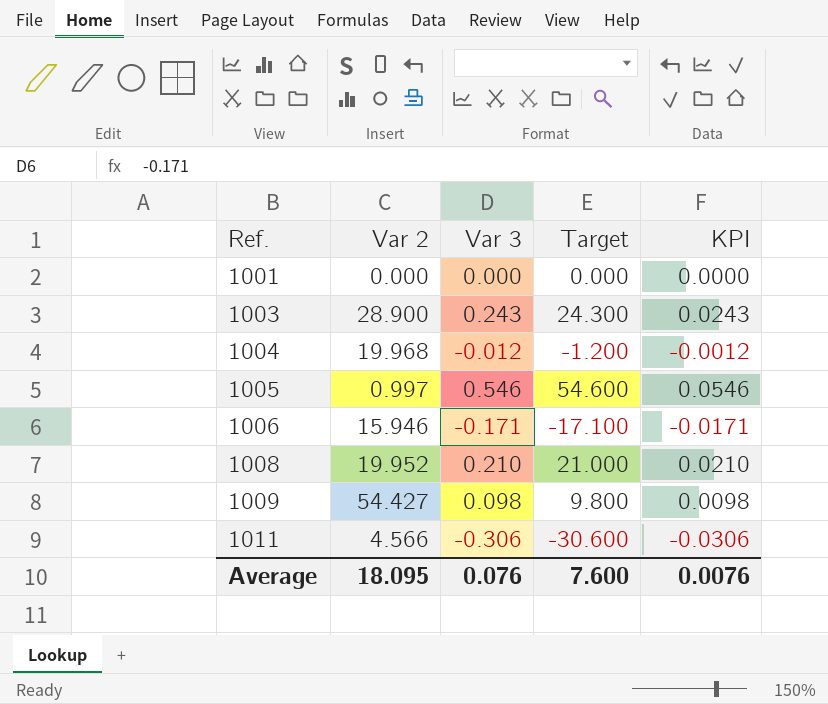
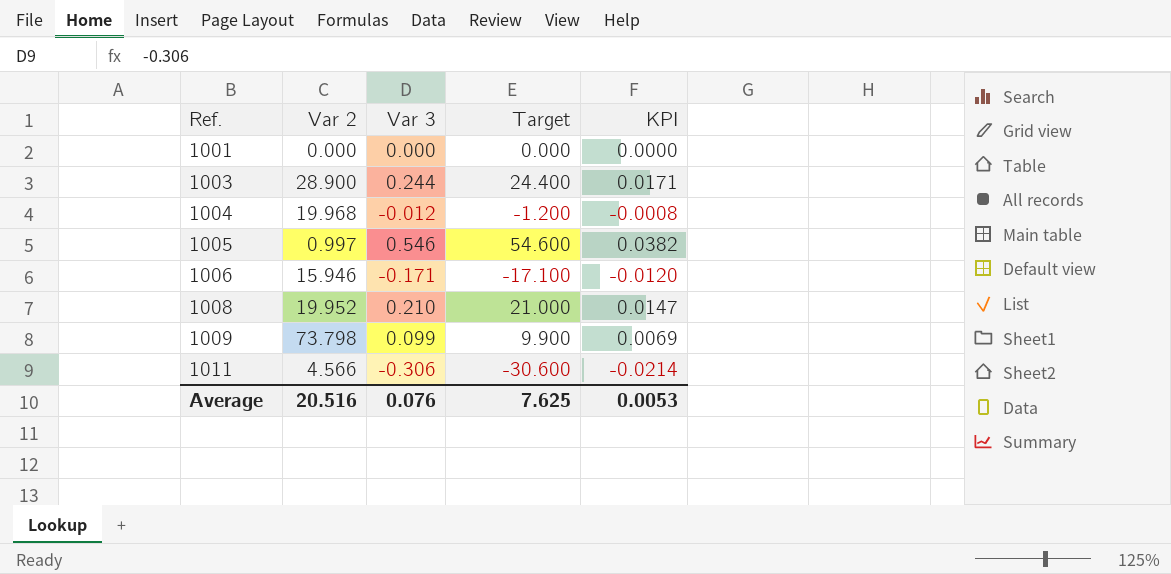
column KPI | formula: [Var 3] * 0.1 -> [Var 3] * 0.07
1003 | Var 3: 0.243 -> 0.244
1003 | Target: 24.300 -> 24.400
1009 | Var 2: 54.427 -> 73.798
1009 | Var 3: 0.098 -> 0.099
1009 | Target: 9.800 -> 9.900
Average | Var 2: 18.095 -> 20.516
Average | Target: 7.600 -> 7.625
Average | KPI: 0.0076 -> 0.0053

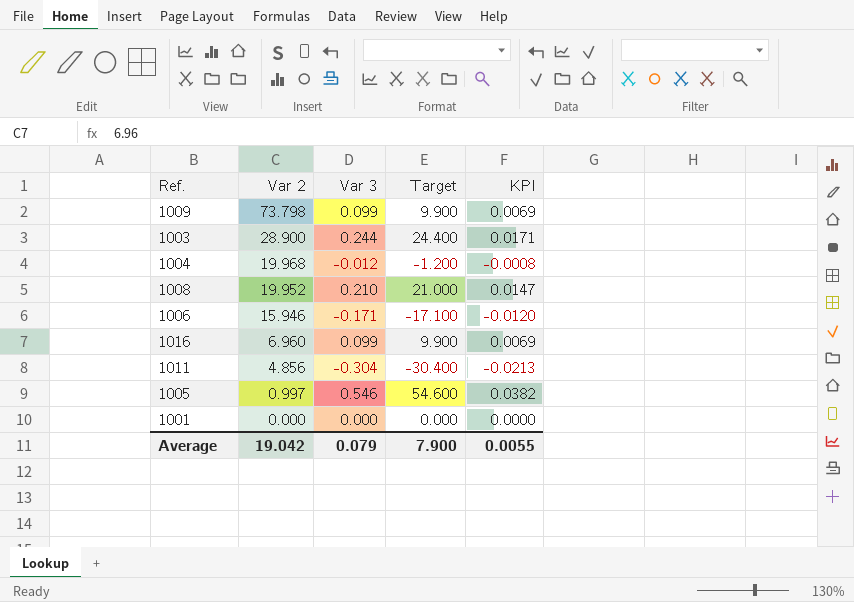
row order: Ref. ascending -> Var 2 descending
row 1016: none -> 6.960 | 0.099 | 9.900 | 0.0069
1011 | Var 2: 4.566 -> 4.856
1011 | Var 3: -0.306 -> -0.304
1011 | Target: -30.600 -> -30.400
1011 | KPI: -0.0214 -> -0.0213
Average | Var 2: 20.516 -> 19.042
Average | Var 3: 0.076 -> 0.079
Average | Target: 7.625 -> 7.900
Average | KPI: 0.0053 -> 0.0055

